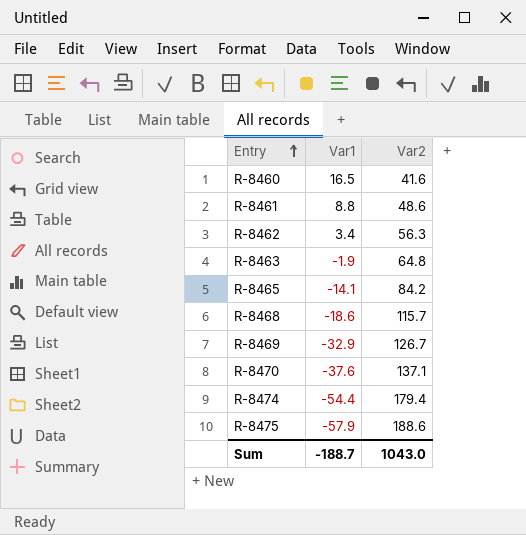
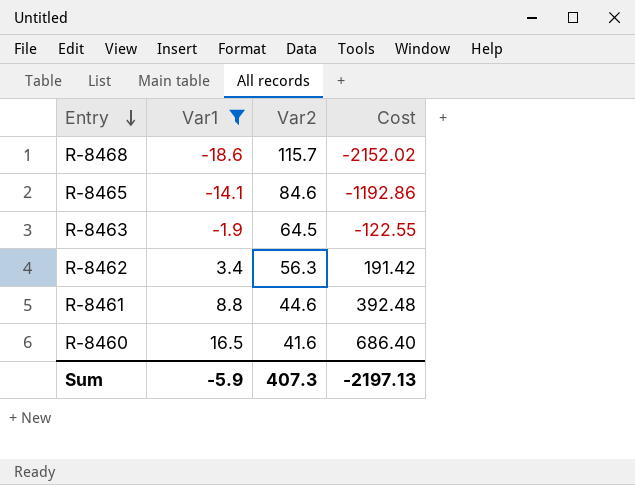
filter: none -> Var1 >= -18.6
row order: Entry ascending -> Entry descending
column Cost | formula: none -> [Var1] * [Var2]
R-8465 | Var2: 84.2 -> 84.6
R-8463 | Var2: 64.8 -> 64.5
R-8461 | Var2: 48.6 -> 44.6
Sum | Var1: -188.7 -> -5.9
Sum | Var2: 1043.0 -> 407.3

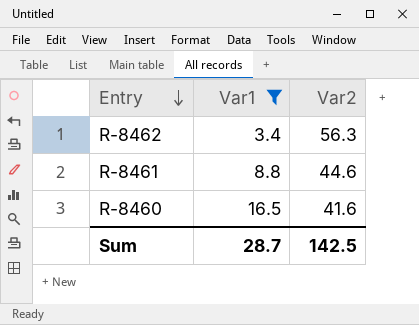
column Cost | formula: [Var1] * [Var2] -> none
row R-8468: -18.6 | 115.7 | -2152.02 -> none
row R-8465: -14.1 | 84.6 | -1192.86 -> none
row R-8463: -1.9 | 64.5 | -122.55 -> none
Sum | Var1: -5.9 -> 28.7
Sum | Var2: 407.3 -> 142.5

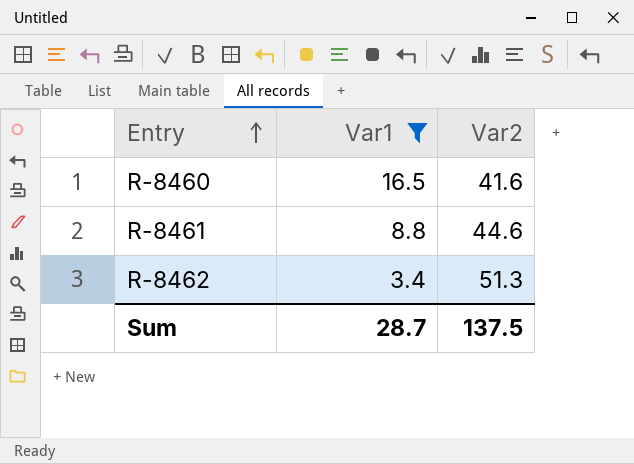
row order: Entry descending -> Entry ascending
R-8462 | Var2: 56.3 -> 51.3
Sum | Var2: 142.5 -> 137.5

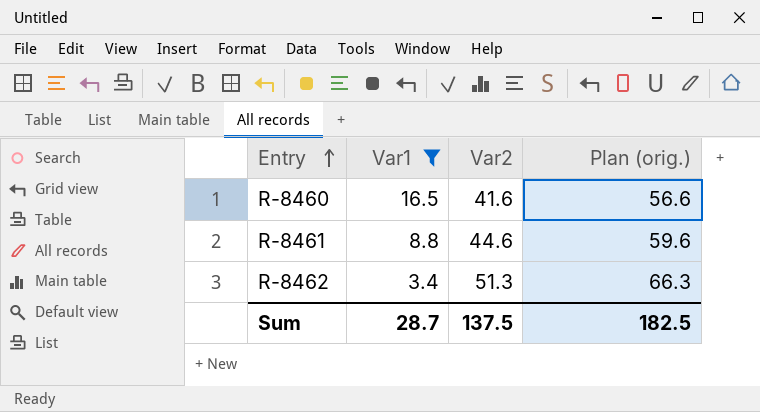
column Plan (orig.) | formula: none -> [Var2] + 15

